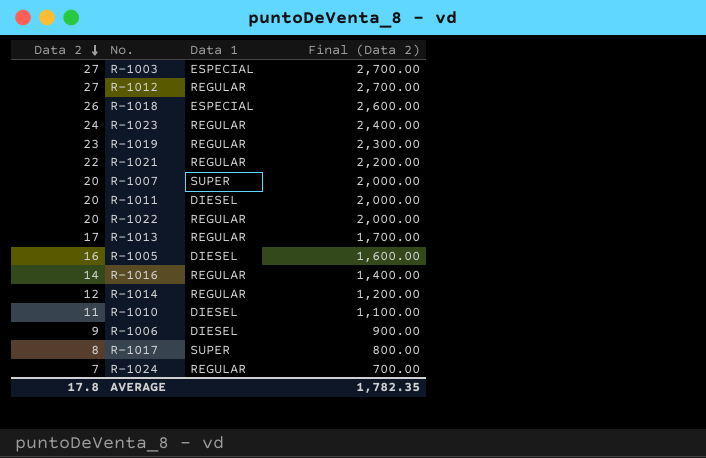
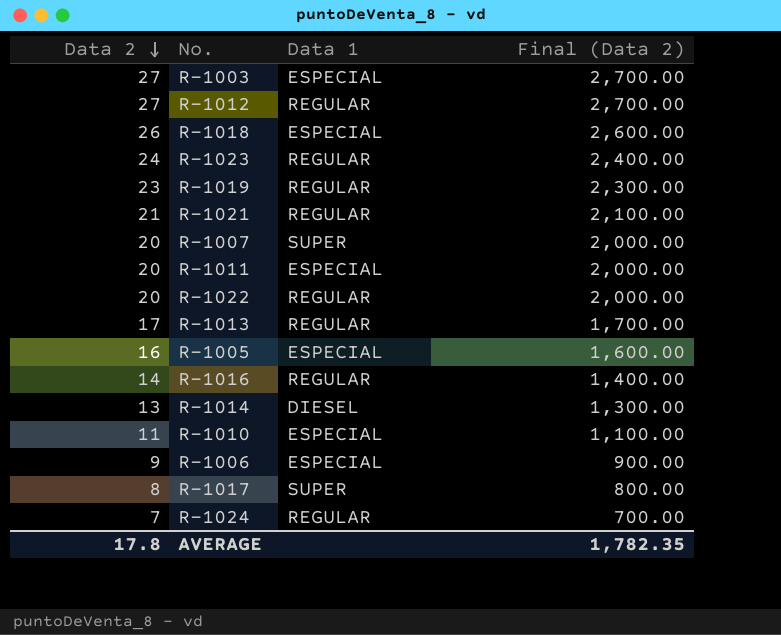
R-1021 | Data 2: 22 -> 21
R-1021 | Final (Data 2): 2,200.00 -> 2,100.00
R-1011 | Data 1: DIESEL -> ESPECIAL
R-1005 | Data 1: DIESEL -> ESPECIAL
R-1014 | Data 2: 12 -> 13
R-1014 | Data 1: REGULAR -> DIESEL
R-1014 | Final (Data 2): 1,200.00 -> 1,300.00
R-1010 | Data 1: DIESEL -> ESPECIAL
R-1006 | Data 1: DIESEL -> ESPECIAL

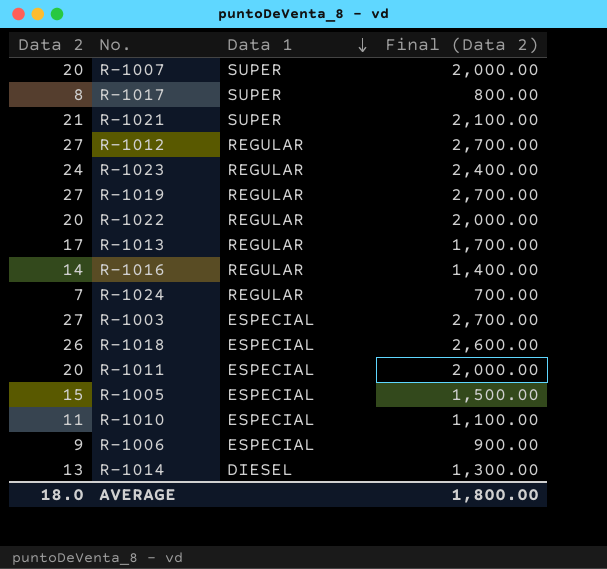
row order: Data 2 descending -> Data 1 descending
R-1021 | Data 1: REGULAR -> SUPER
R-1019 | Data 2: 23 -> 27
R-1019 | Final (Data 2): 2,300.00 -> 2,700.00
R-1005 | Data 2: 16 -> 15
R-1005 | Final (Data 2): 1,600.00 -> 1,500.00
AVERAGE | Data 2: 17.8 -> 18.0
AVERAGE | Final (Data 2): 1,782.35 -> 1,800.00

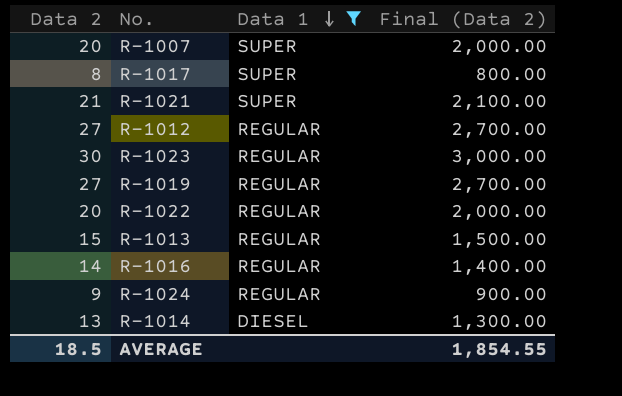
filter: none -> Data 1 != ESPECIAL
R-1023 | Data 2: 24 -> 30
R-1023 | Final (Data 2): 2,400.00 -> 3,000.00
R-1013 | Data 2: 17 -> 15
R-1013 | Final (Data 2): 1,700.00 -> 1,500.00
R-1024 | Data 2: 7 -> 9
R-1024 | Final (Data 2): 700.00 -> 900.00
AVERAGE | Data 2: 18.0 -> 18.5
AVERAGE | Final (Data 2): 1,800.00 -> 1,854.55

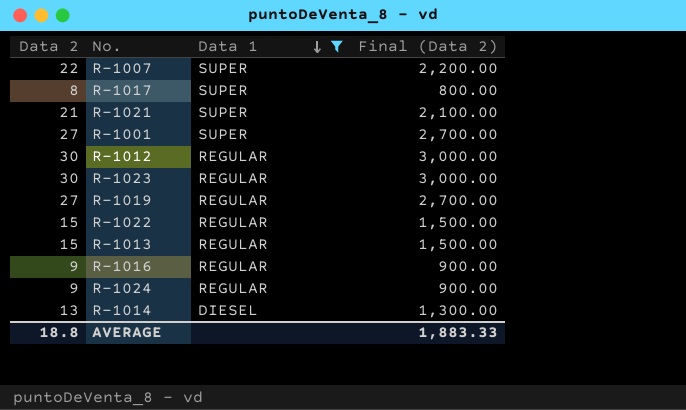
R-1007 | Data 2: 20 -> 22
R-1007 | Final (Data 2): 2,000.00 -> 2,200.00
row R-1001: none -> 27 | SUPER | 2,700.00
R-1012 | Data 2: 27 -> 30
R-1012 | Final (Data 2): 2,700.00 -> 3,000.00
R-1022 | Data 2: 20 -> 15
R-1022 | Final (Data 2): 2,000.00 -> 1,500.00
R-1016 | Data 2: 14 -> 9
R-1016 | Final (Data 2): 1,400.00 -> 900.00
AVERAGE | Data 2: 18.5 -> 18.8
AVERAGE | Final (Data 2): 1,854.55 -> 1,883.33

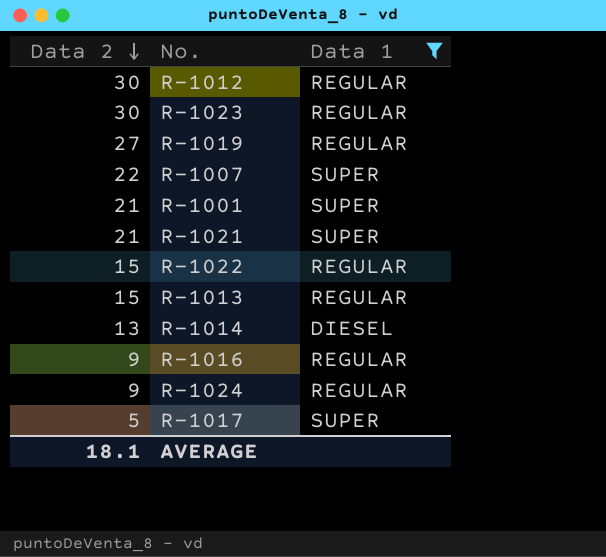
row order: Data 1 descending -> Data 2 descending
column Final (Data 2) | formula: [Data 2] * 100 -> none
R-1001 | Data 2: 27 -> 21
R-1017 | Data 2: 8 -> 5
AVERAGE | Data 2: 18.8 -> 18.1

